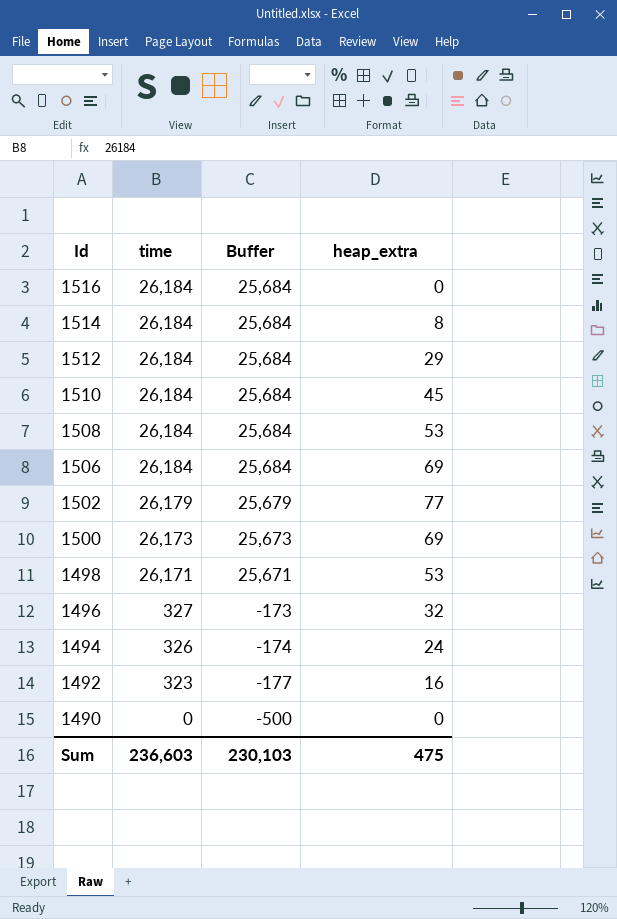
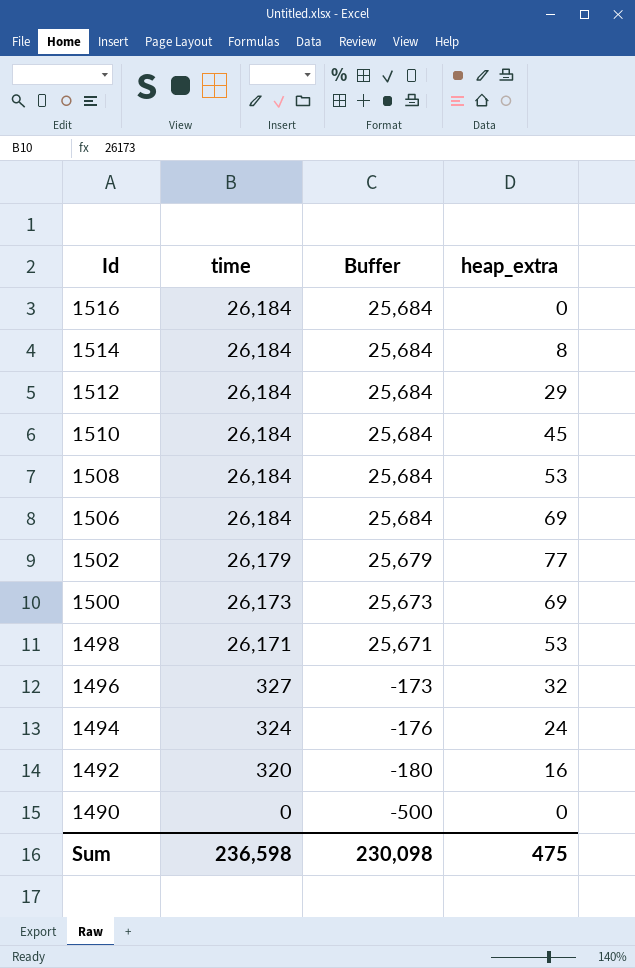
1494 | time: 326 -> 324
1494 | Buffer: -174 -> -176
1492 | time: 323 -> 320
1492 | Buffer: -177 -> -180
Sum | time: 236,603 -> 236,598
Sum | Buffer: 230,103 -> 230,098

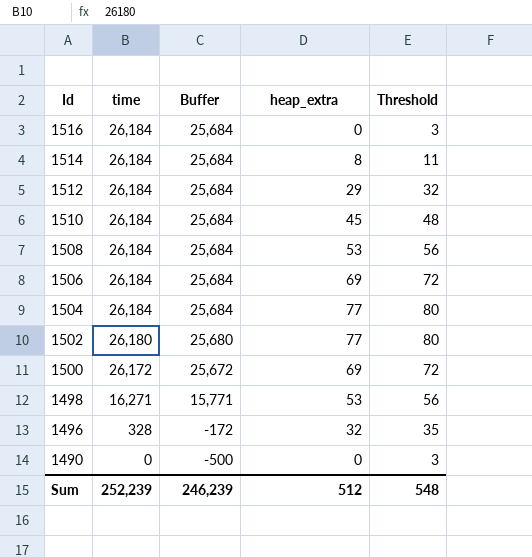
column Threshold | formula: none -> [heap_extra] + 3
row 1494: 324 | -176 | 24 -> none
row 1492: 320 | -180 | 16 -> none
row 1504: none -> 26,184 | 25,684 | 77 | 80
1502 | time: 26,179 -> 26,180
1502 | Buffer: 25,679 -> 25,680
1500 | time: 26,173 -> 26,172
1500 | Buffer: 25,673 -> 25,672
1498 | time: 26,171 -> 16,271
1498 | Buffer: 25,671 -> 15,771
1496 | time: 327 -> 328
1496 | Buffer: -173 -> -172
Sum | time: 236,598 -> 252,239
Sum | Buffer: 230,098 -> 246,239
Sum | heap_extra: 475 -> 512

